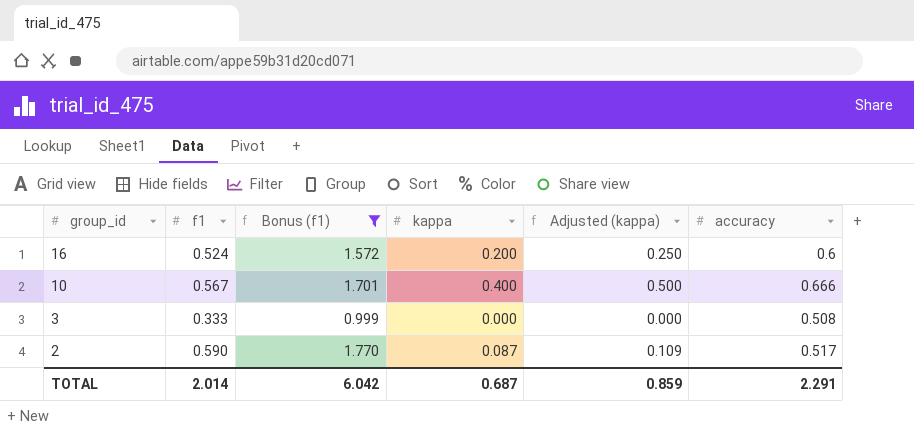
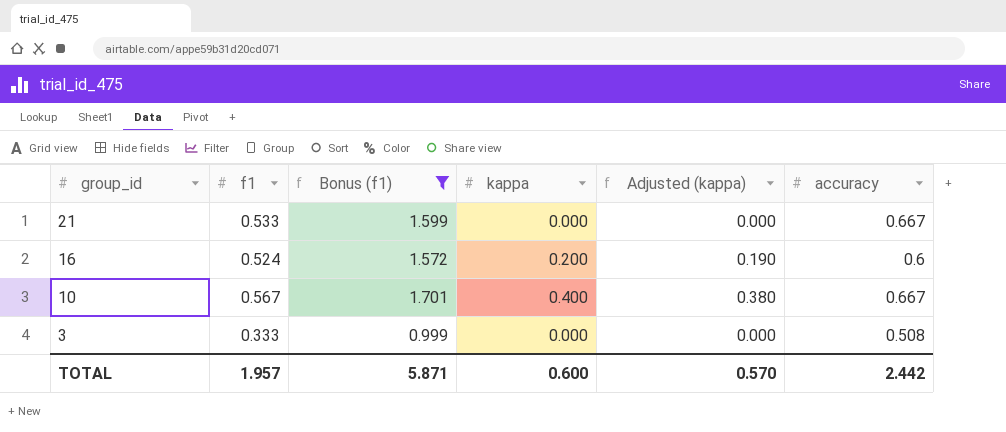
column Adjusted (kappa) | formula: [kappa] * 1.25 -> [kappa] * 0.95
row 2: 0.590 | 1.770 | 0.087 | 0.109 | 0.517 -> none
row 21: none -> 0.533 | 1.599 | 0.000 | 0.000 | 0.667
10 | accuracy: 0.666 -> 0.667
TOTAL | f1: 2.014 -> 1.957
TOTAL | Bonus (f1): 6.042 -> 5.871
TOTAL | kappa: 0.687 -> 0.600
TOTAL | Adjusted (kappa): 0.859 -> 0.570
TOTAL | accuracy: 2.291 -> 2.442

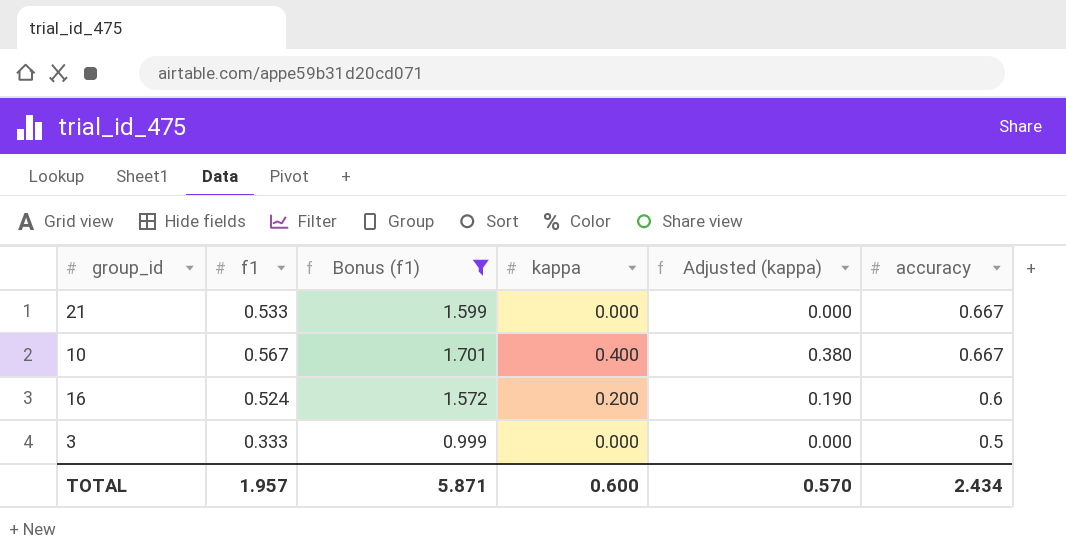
row order: group_id descending -> accuracy descending
3 | accuracy: 0.508 -> 0.5
TOTAL | accuracy: 2.442 -> 2.434

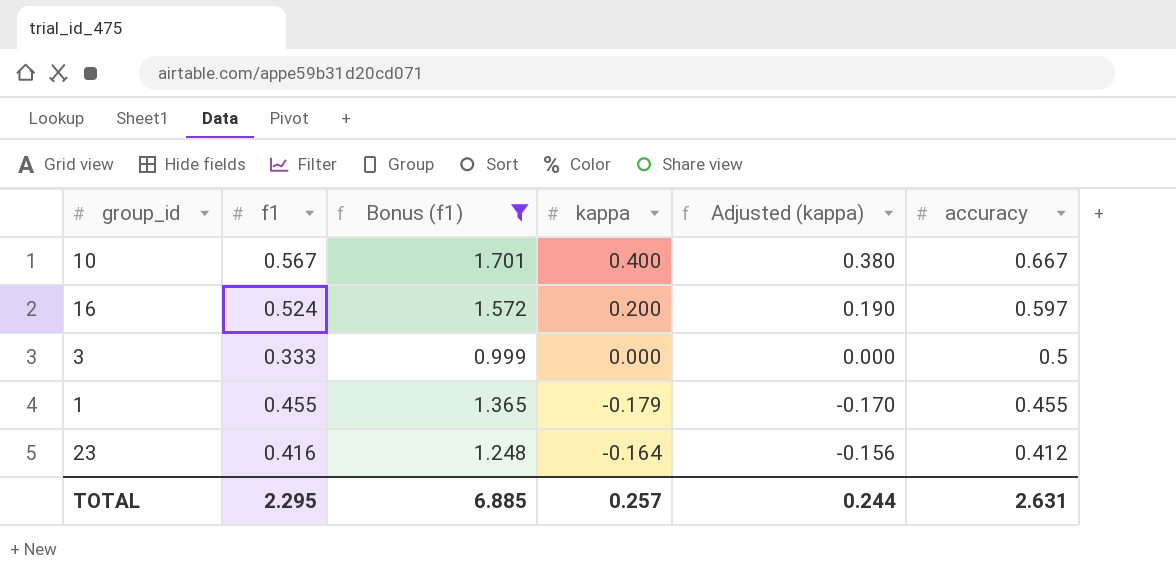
row 21: 0.533 | 1.599 | 0.000 | 0.000 | 0.667 -> none
16 | accuracy: 0.6 -> 0.597
row 1: none -> 0.455 | 1.365 | -0.179 | -0.170 | 0.455
row 23: none -> 0.416 | 1.248 | -0.164 | -0.156 | 0.412
TOTAL | f1: 1.957 -> 2.295
TOTAL | Bonus (f1): 5.871 -> 6.885
TOTAL | kappa: 0.600 -> 0.257
TOTAL | Adjusted (kappa): 0.570 -> 0.244
TOTAL | accuracy: 2.434 -> 2.631

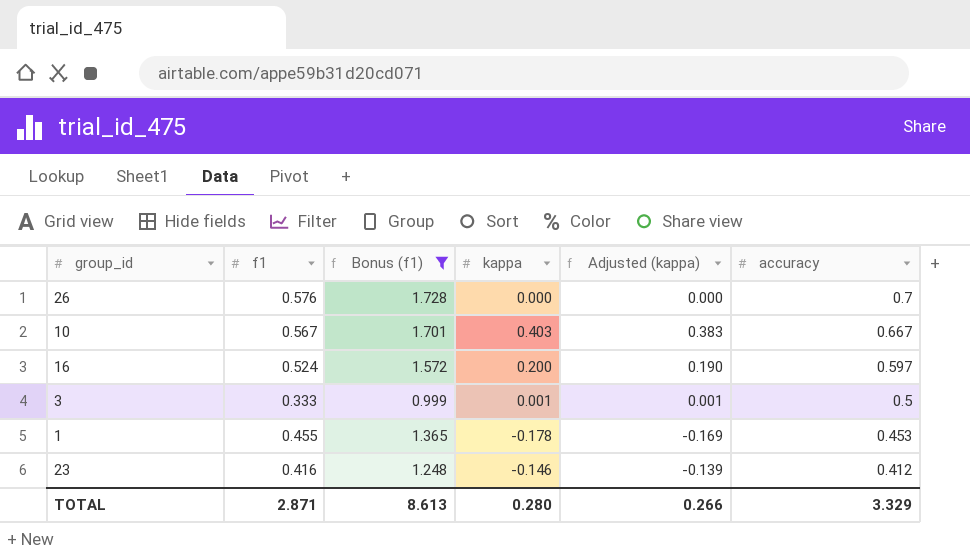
row 26: none -> 0.576 | 1.728 | 0.000 | 0.000 | 0.7
10 | kappa: 0.400 -> 0.403
10 | Adjusted (kappa): 0.380 -> 0.383
3 | kappa: 0.000 -> 0.001
3 | Adjusted (kappa): 0.000 -> 0.001
1 | kappa: -0.179 -> -0.178
1 | Adjusted (kappa): -0.170 -> -0.169
1 | accuracy: 0.455 -> 0.453
23 | kappa: -0.164 -> -0.146
23 | Adjusted (kappa): -0.156 -> -0.139
TOTAL | f1: 2.295 -> 2.871
TOTAL | Bonus (f1): 6.885 -> 8.613
TOTAL | kappa: 0.257 -> 0.280
TOTAL | Adjusted (kappa): 0.244 -> 0.266
TOTAL | accuracy: 2.631 -> 3.329

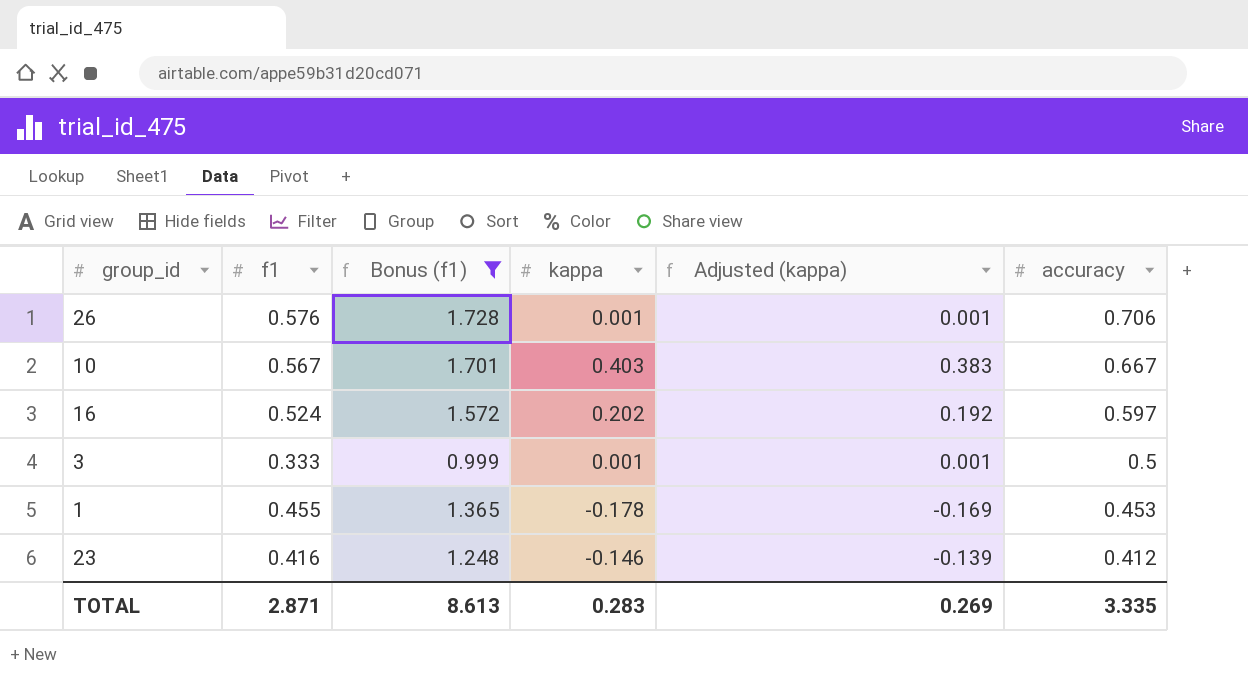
26 | kappa: 0.000 -> 0.001
26 | Adjusted (kappa): 0.000 -> 0.001
26 | accuracy: 0.7 -> 0.706
16 | kappa: 0.200 -> 0.202
16 | Adjusted (kappa): 0.190 -> 0.192
TOTAL | kappa: 0.280 -> 0.283
TOTAL | Adjusted (kappa): 0.266 -> 0.269
TOTAL | accuracy: 3.329 -> 3.335

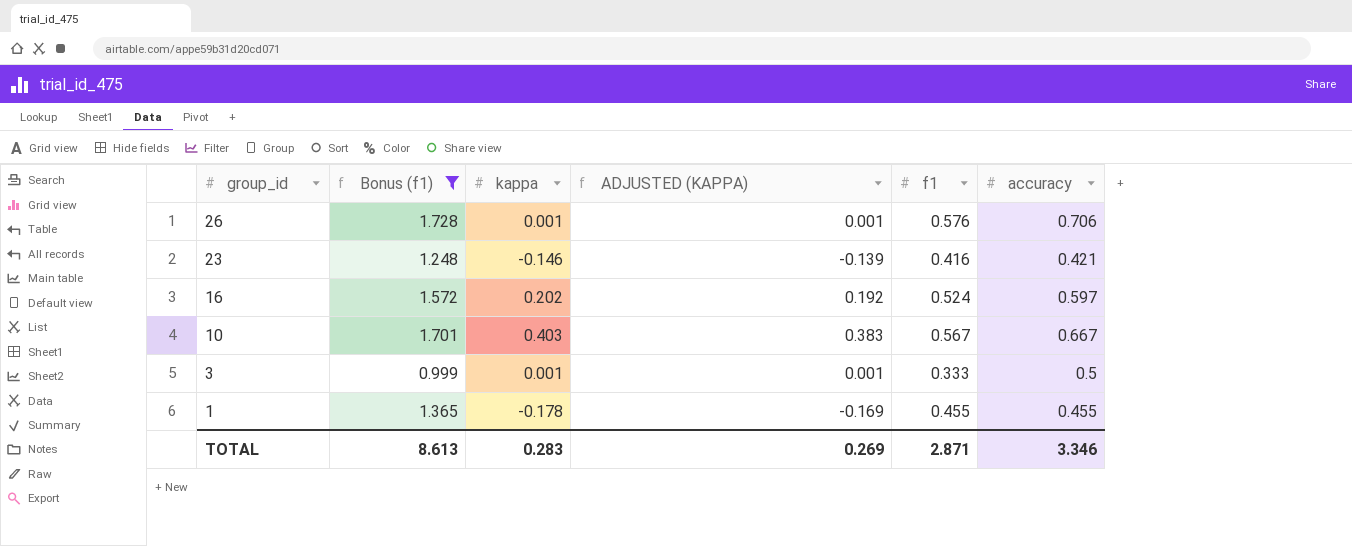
row order: accuracy descending -> group_id descending
column name: Adjusted (kappa) -> ADJUSTED (KAPPA)
column f1 | position: 2 -> 5
23 | accuracy: 0.412 -> 0.421
1 | accuracy: 0.453 -> 0.455
TOTAL | accuracy: 3.335 -> 3.346

